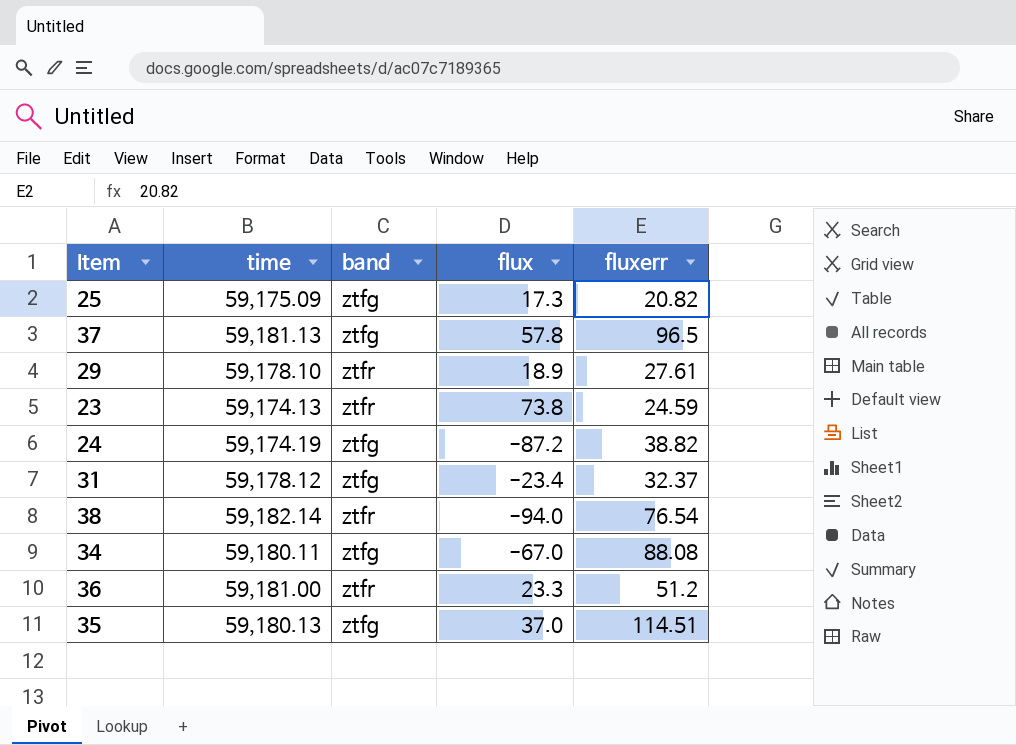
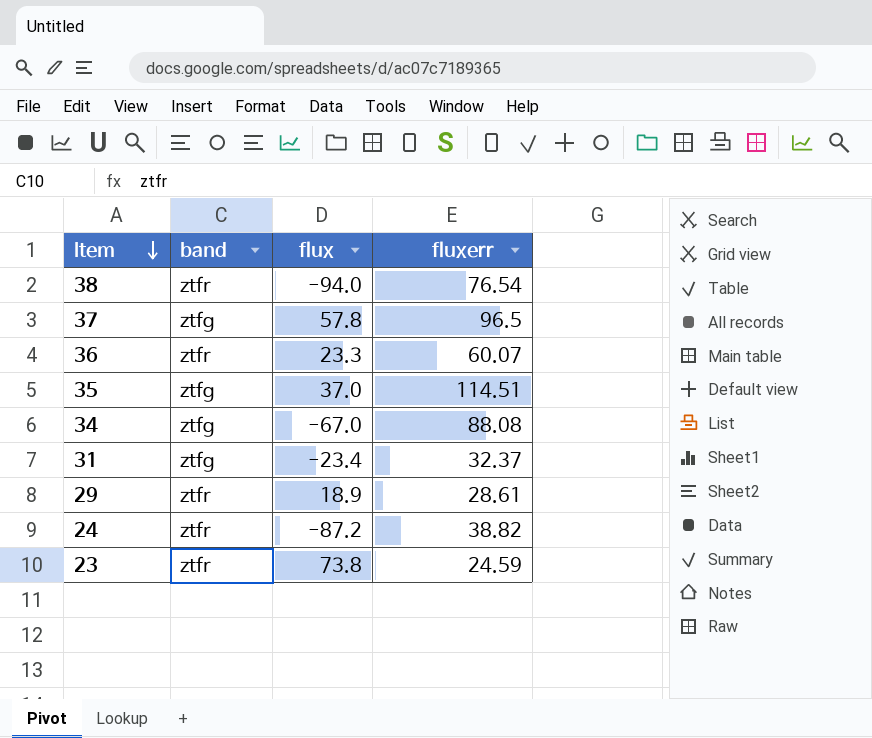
row order: none -> Item descending
column time | position: 2 -> none
row 25: 59,175.09 | ztfg | 17.3 | 20.82 -> none
36 | fluxerr: 51.2 -> 60.07
29 | fluxerr: 27.61 -> 28.61
24 | band: ztfg -> ztfr

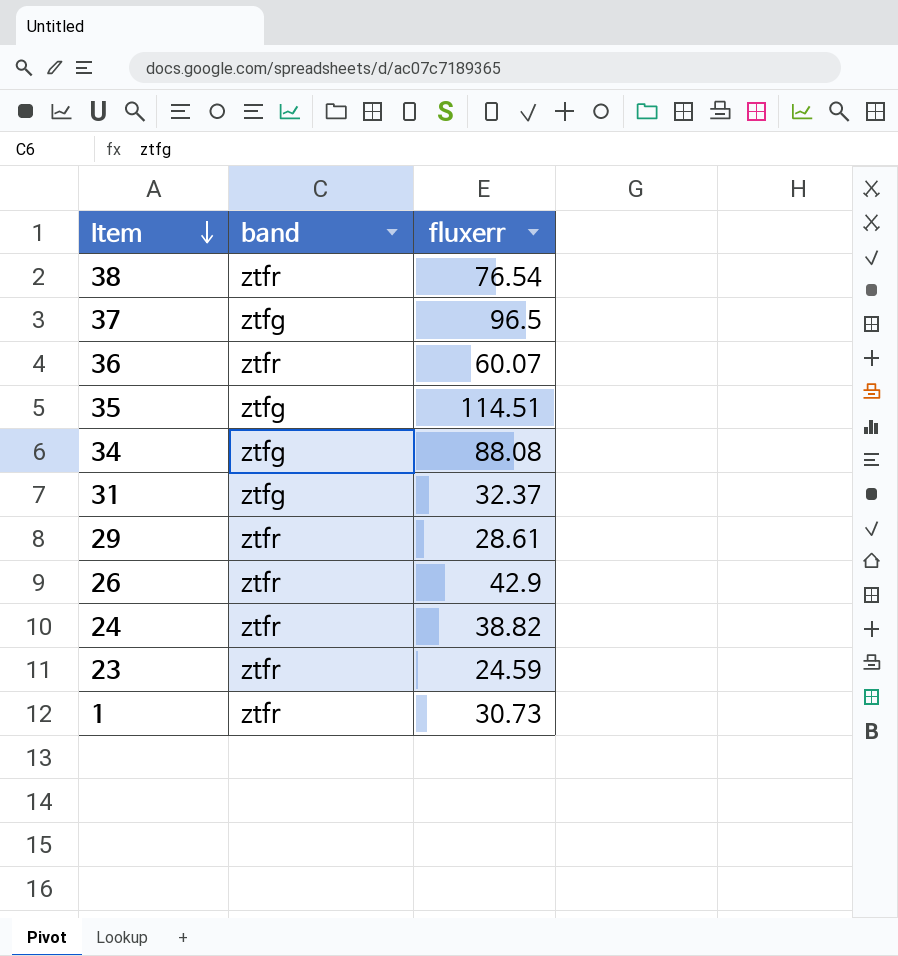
column flux | position: 3 -> none
row 26: none -> ztfr | 42.9
row 1: none -> ztfr | 30.73

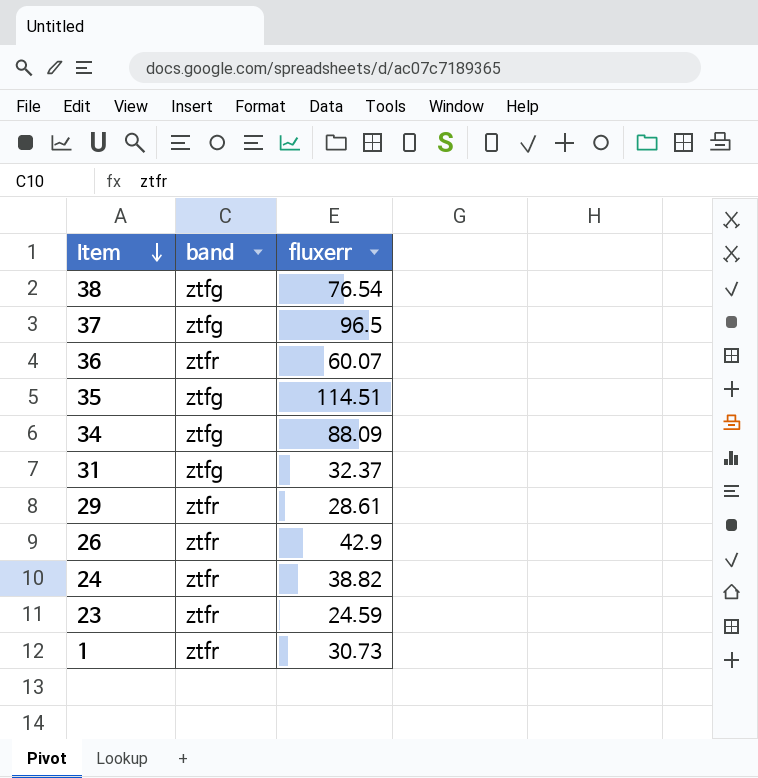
38 | band: ztfr -> ztfg
34 | fluxerr: 88.08 -> 88.09

